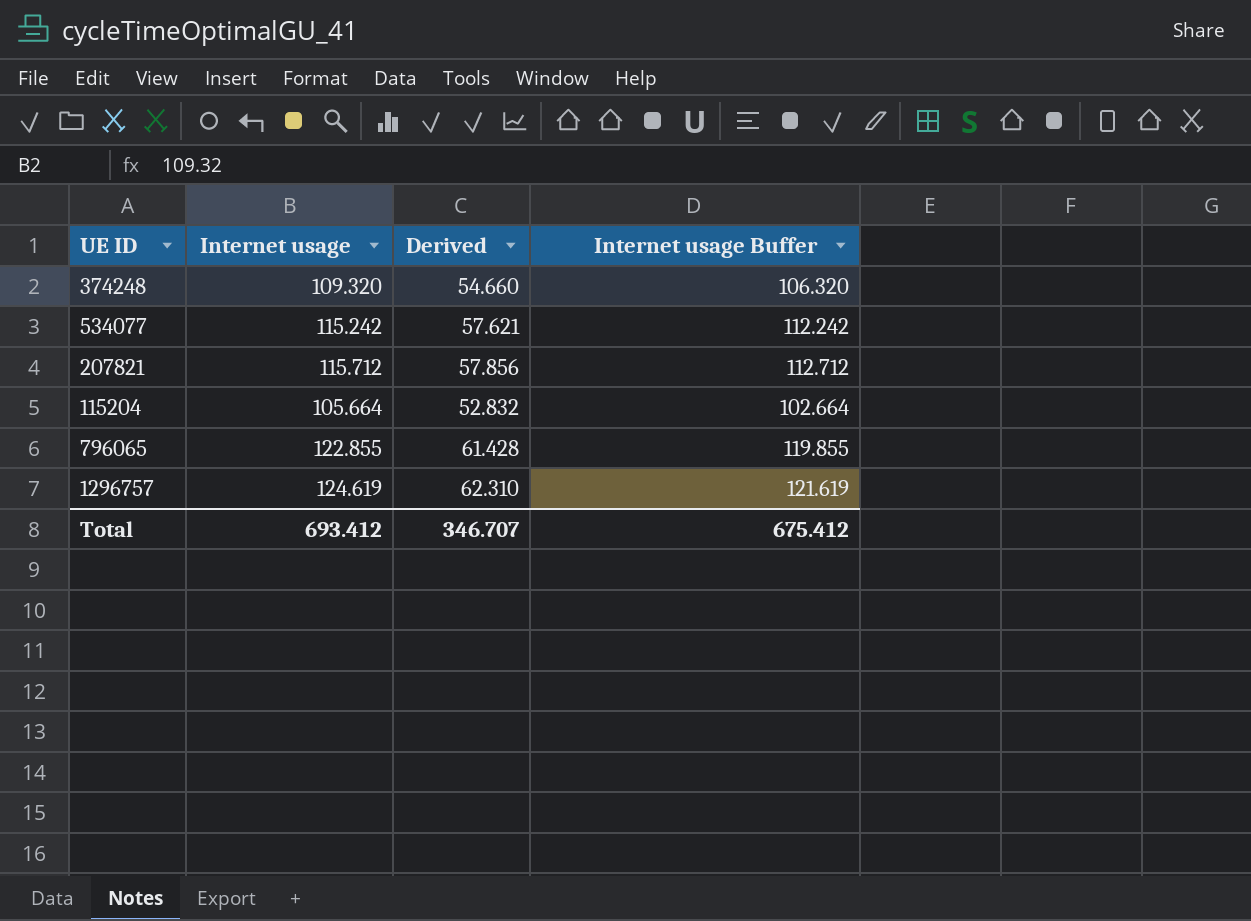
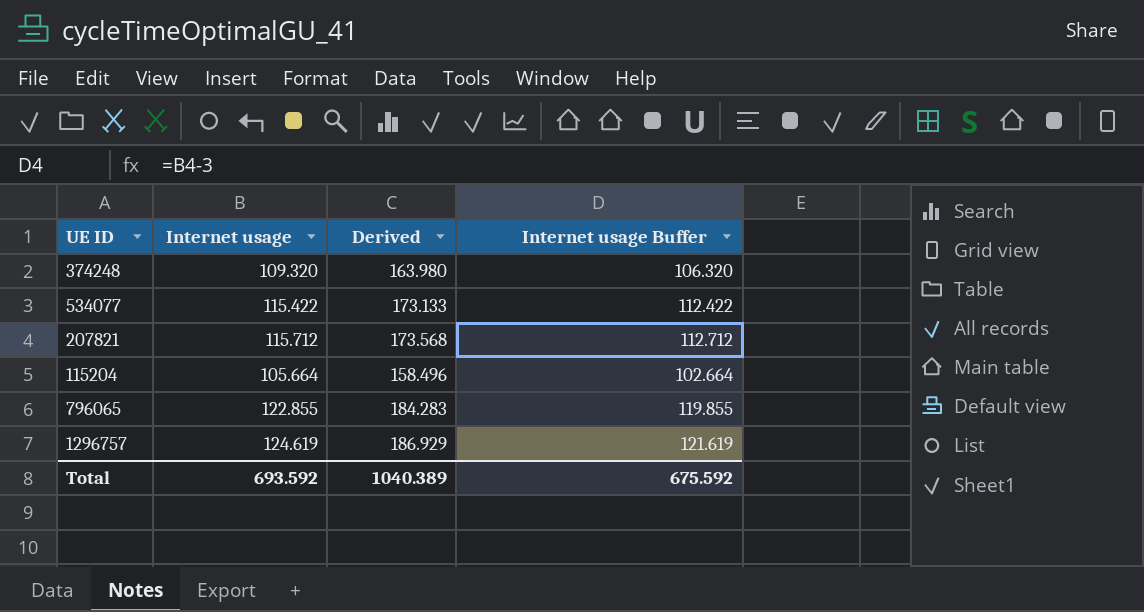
column Derived | formula: [Internet usage] * 0.5 -> [Internet usage] * 1.5
534077 | Internet usage: 115.242 -> 115.422
534077 | Internet usage Buffer: 112.242 -> 112.422
Total | Internet usage: 693.412 -> 693.592
Total | Derived: 346.707 -> 1040.389
Total | Internet usage Buffer: 675.412 -> 675.592

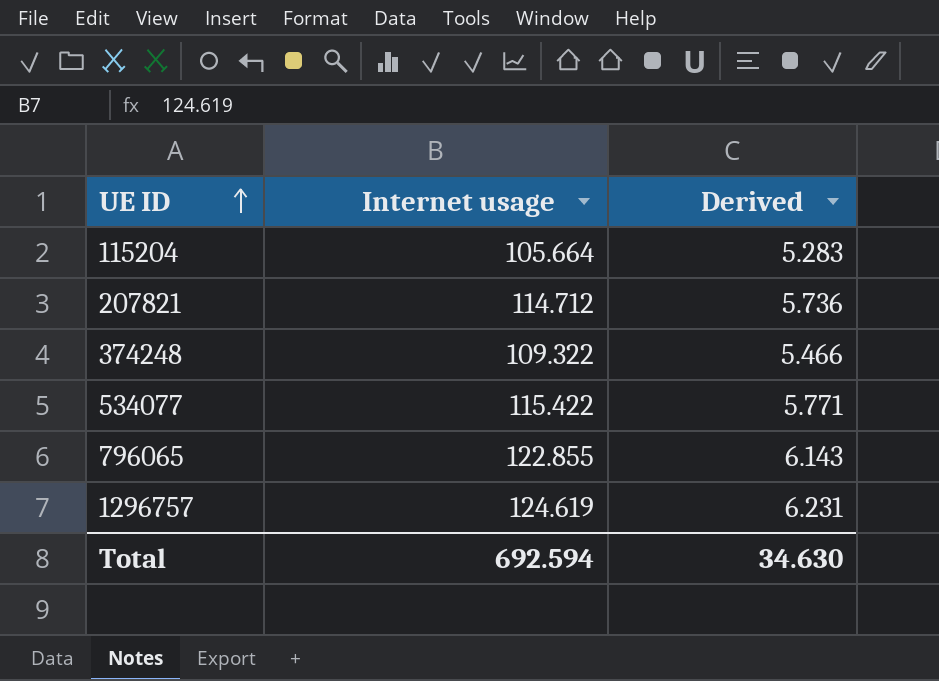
row order: none -> UE ID ascending
column Internet usage Buffer | formula: [Internet usage] - 3 -> none
column Derived | formula: [Internet usage] * 1.5 -> [Internet usage] * 0.05
207821 | Internet usage: 115.712 -> 114.712
374248 | Internet usage: 109.320 -> 109.322
Total | Internet usage: 693.592 -> 692.594
Total | Derived: 1040.389 -> 34.630

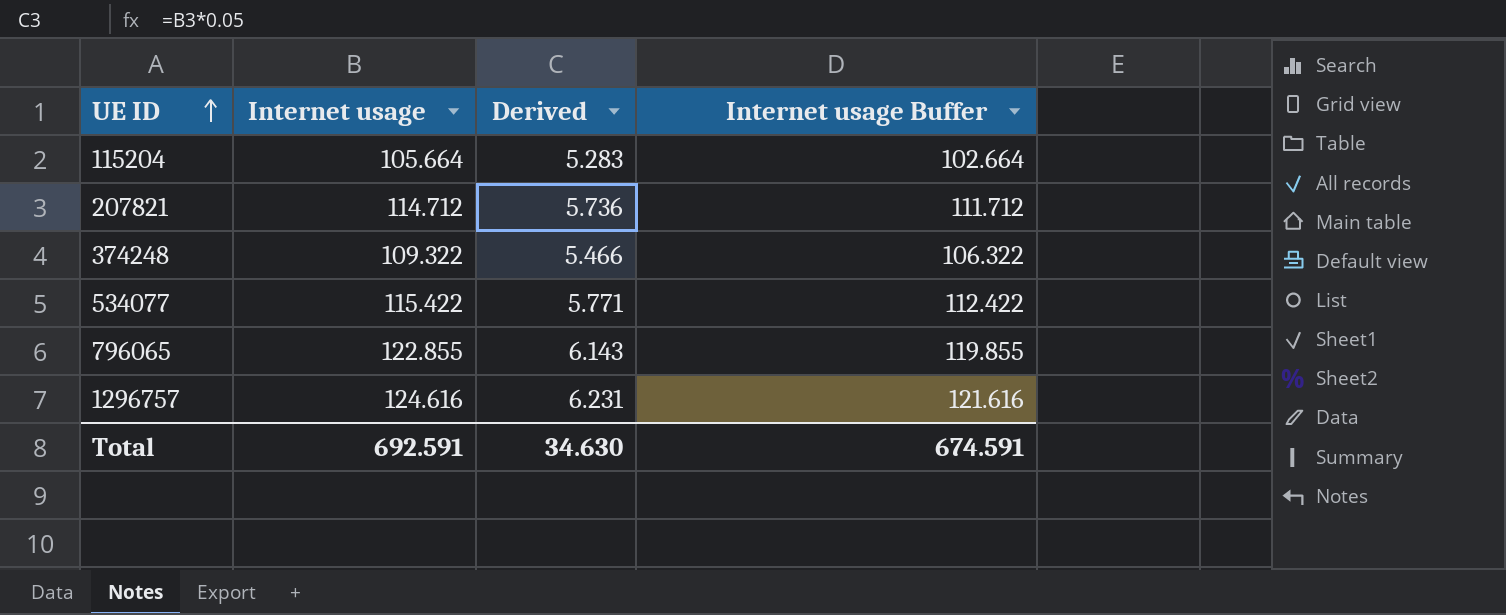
column Internet usage Buffer | formula: none -> [Internet usage] - 3
1296757 | Internet usage: 124.619 -> 124.616
Total | Internet usage: 692.594 -> 692.591

